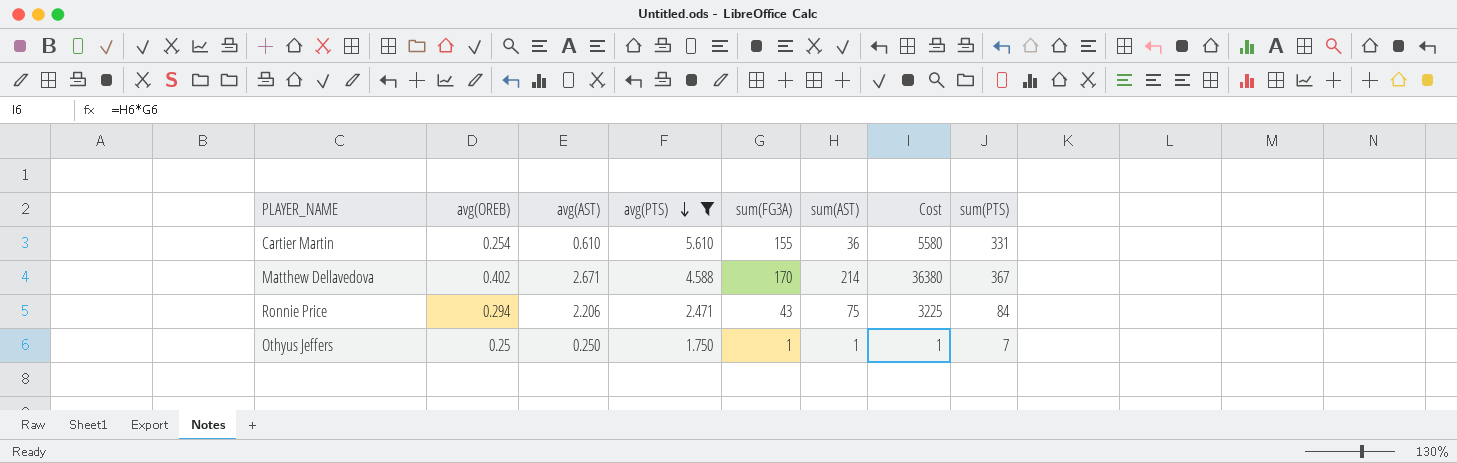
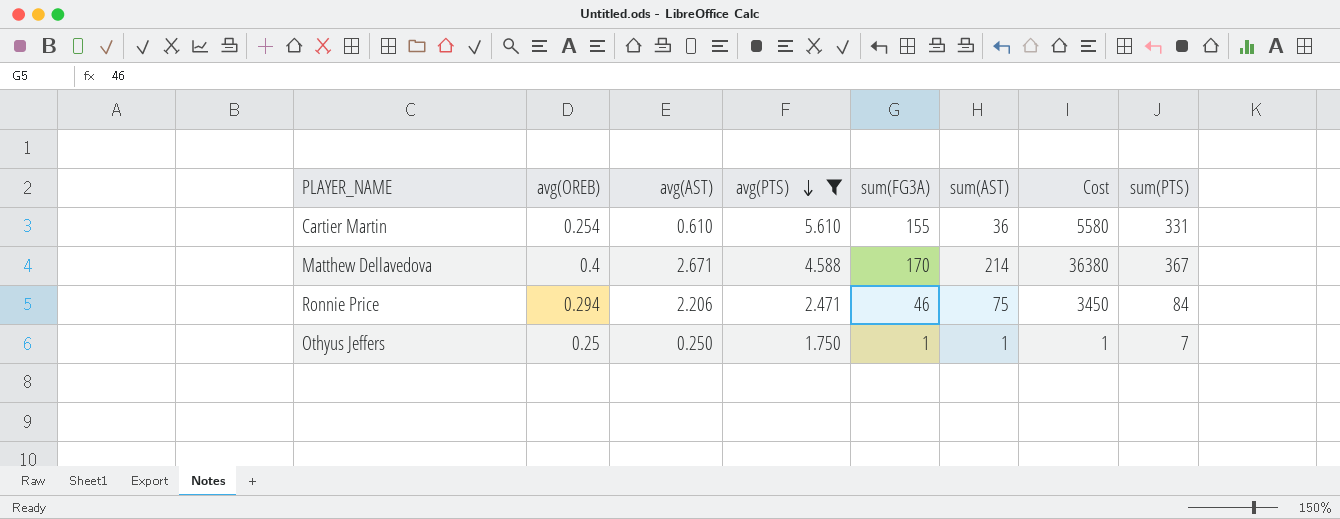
Matthew Dellavedova | avg(OREB): 0.402 -> 0.4
Ronnie Price | sum(FG3A): 43 -> 46
Ronnie Price | Cost: 3225 -> 3450

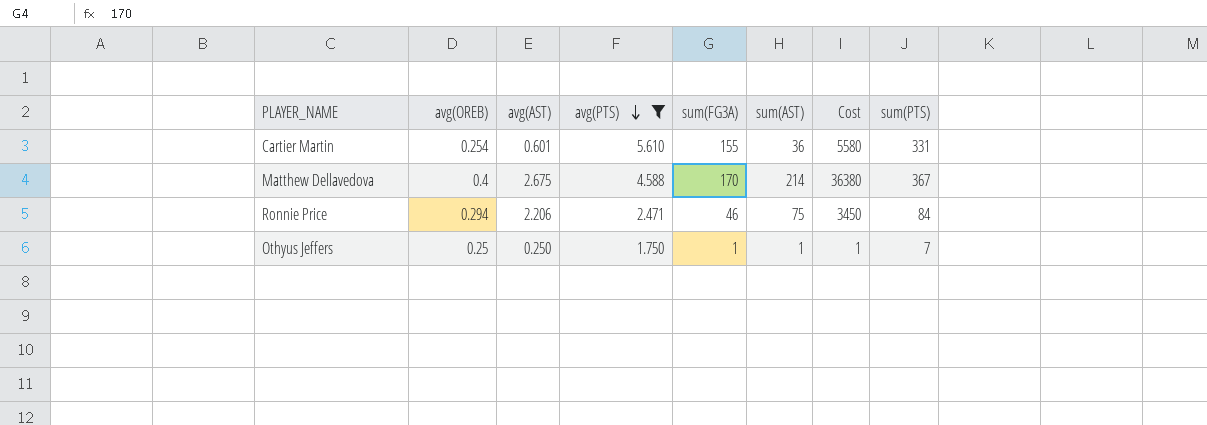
Cartier Martin | avg(AST): 0.610 -> 0.601
Matthew Dellavedova | avg(AST): 2.671 -> 2.675

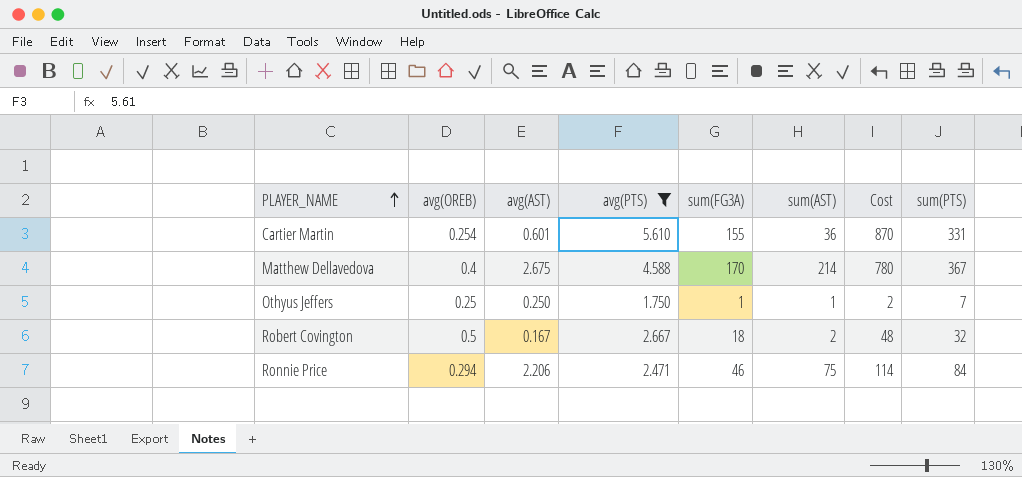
row order: avg(PTS) descending -> PLAYER_NAME ascending
column Cost | formula: [sum(FG3A)] * [sum(AST)] -> [avg(PTS)] * [sum(FG3A)]
row Robert Covington: none -> 0.5 | 0.167 | 2.667 | 18 | 2 | 48 | 32

